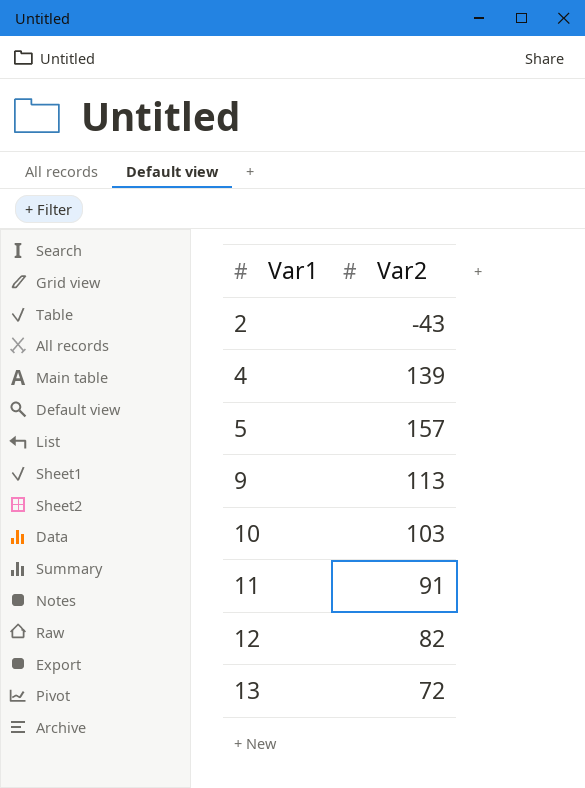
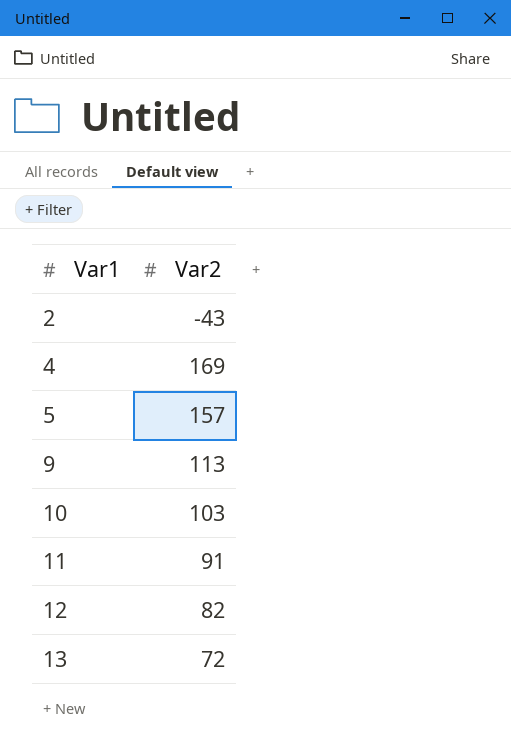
4 | Var2: 139 -> 169

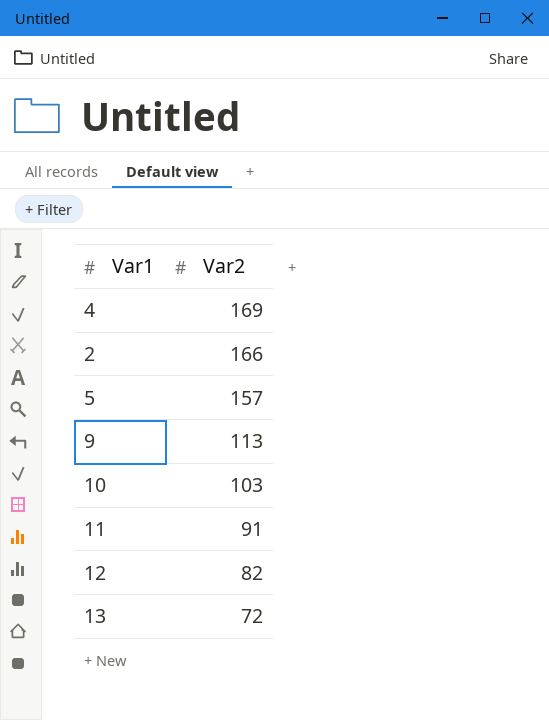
row order: Var1 ascending -> Var2 descending
2 | Var2: -43 -> 166

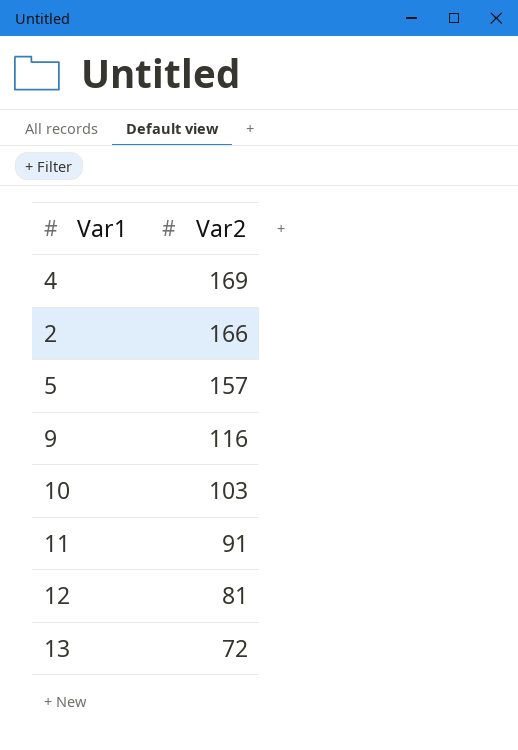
9 | Var2: 113 -> 116
12 | Var2: 82 -> 81

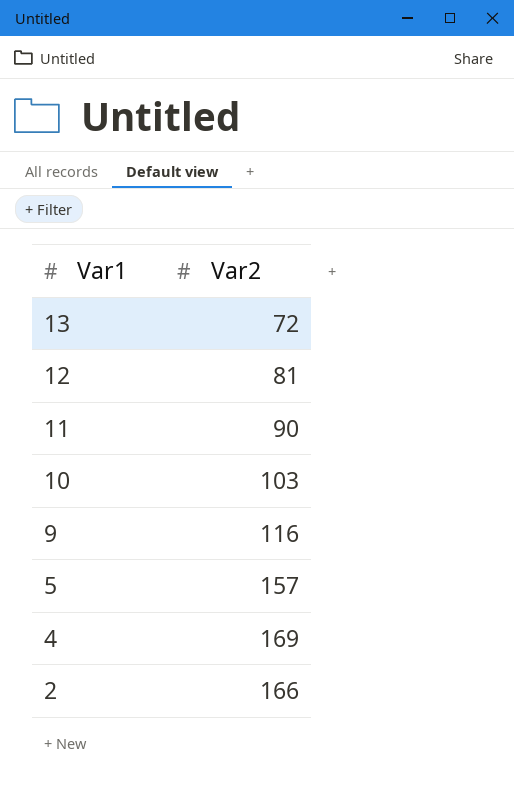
row order: Var2 descending -> Var1 descending
11 | Var2: 91 -> 90

